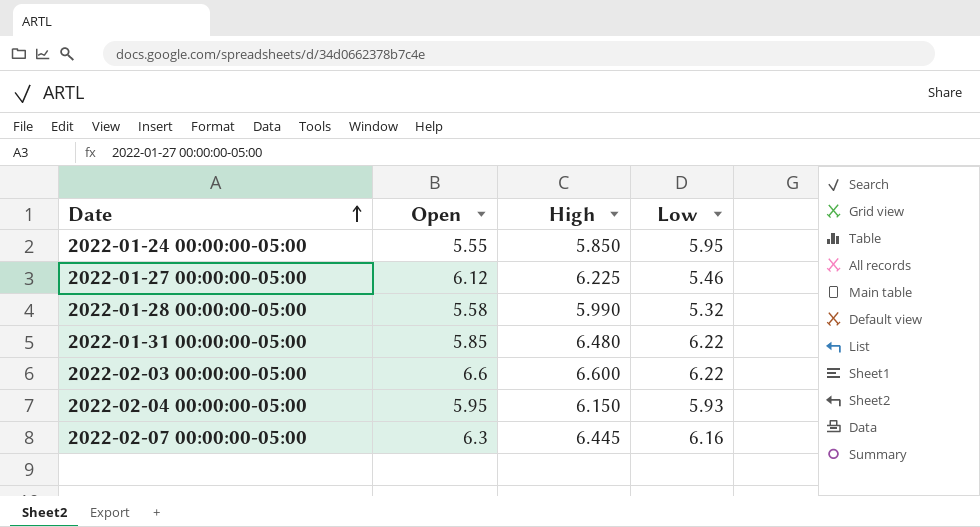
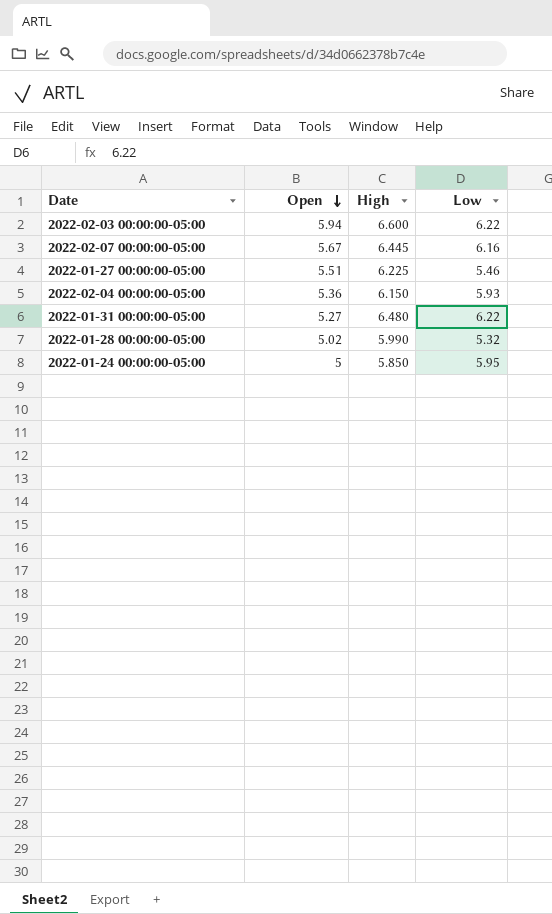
row order: Date ascending -> Open descending
2022-02-03 00:00:00-05:00 | Open: 6.6 -> 5.94
2022-02-07 00:00:00-05:00 | Open: 6.3 -> 5.67
2022-01-27 00:00:00-05:00 | Open: 6.12 -> 5.51
2022-02-04 00:00:00-05:00 | Open: 5.95 -> 5.36
2022-01-31 00:00:00-05:00 | Open: 5.85 -> 5.27
2022-01-28 00:00:00-05:00 | Open: 5.58 -> 5.02
2022-01-24 00:00:00-05:00 | Open: 5.55 -> 5

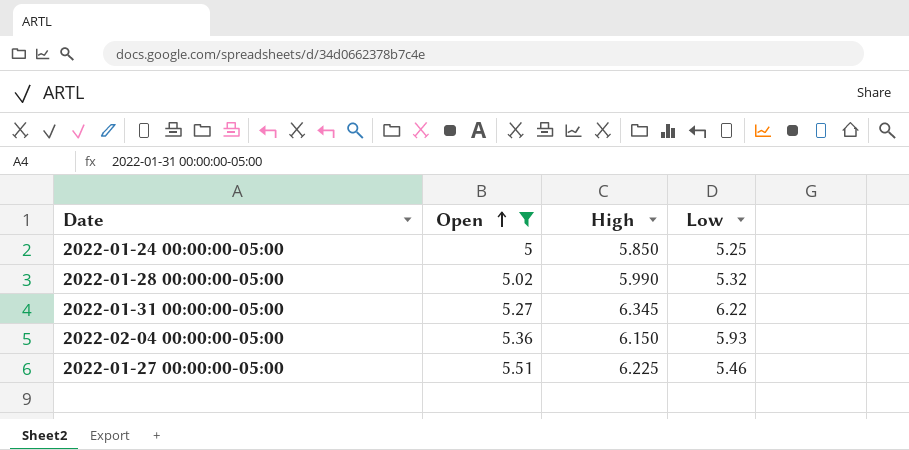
filter: none -> Open <= 5.51
row order: Open descending -> Open ascending
2022-01-24 00:00:00-05:00 | Low: 5.95 -> 5.25
2022-01-31 00:00:00-05:00 | High: 6.480 -> 6.345

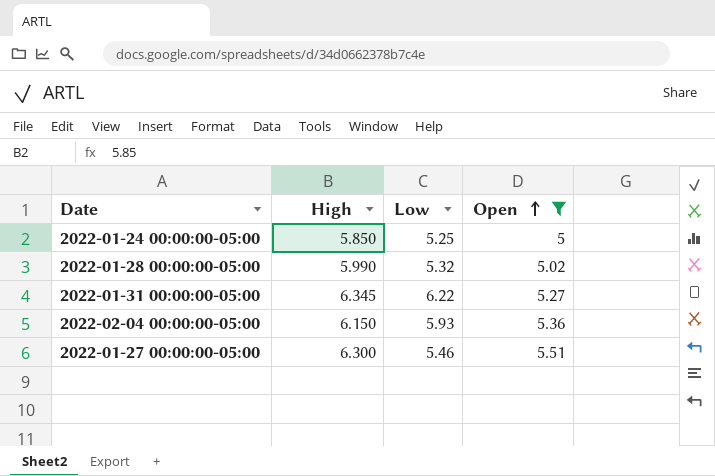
column Open | position: 2 -> 4
2022-01-27 00:00:00-05:00 | High: 6.225 -> 6.300

